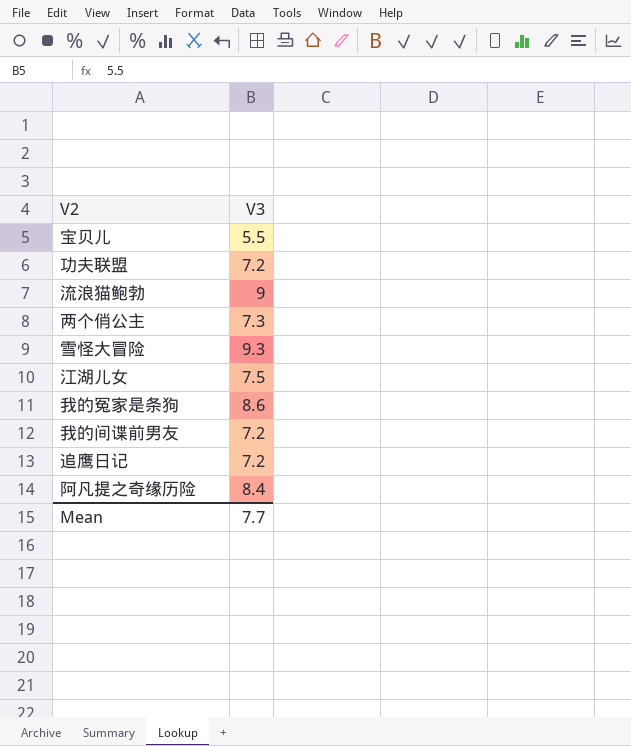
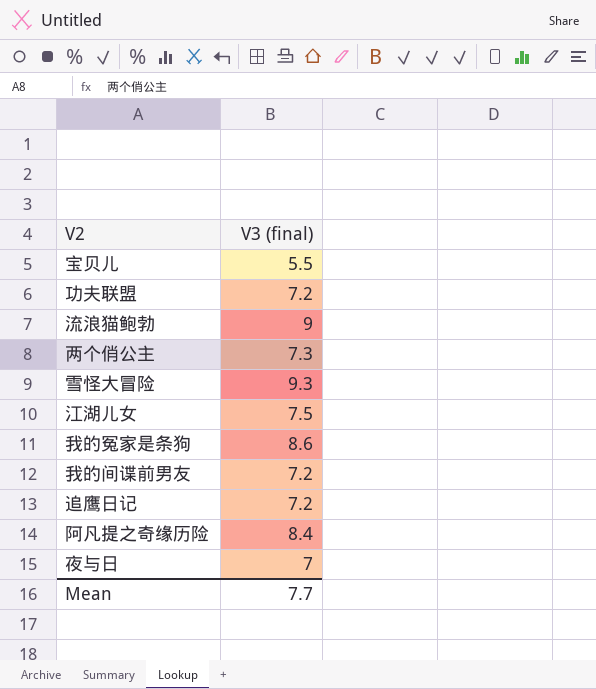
column name: V3 -> V3 (final)
row 夜与日: none -> 7

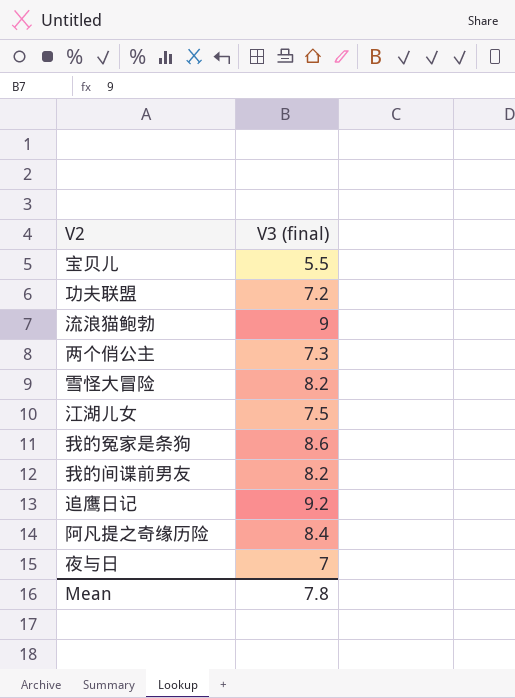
雪怪大冒险 | V3 (final): 9.3 -> 8.2
我的间谍前男友 | V3 (final): 7.2 -> 8.2
追鹰日记 | V3 (final): 7.2 -> 9.2
Mean | V3 (final): 7.7 -> 7.8

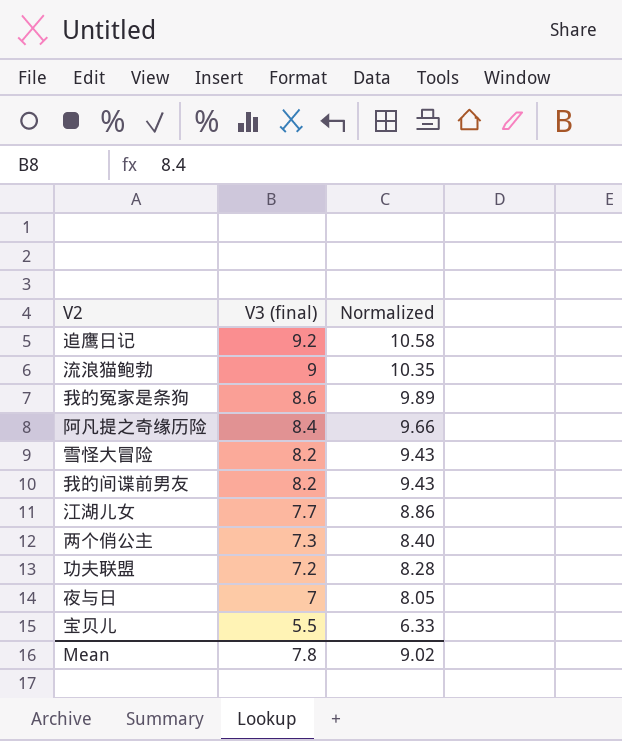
row order: none -> V3 (final) descending
column Normalized | formula: none -> [V3 (final)] * 1.15
江湖儿女 | V3 (final): 7.5 -> 7.7

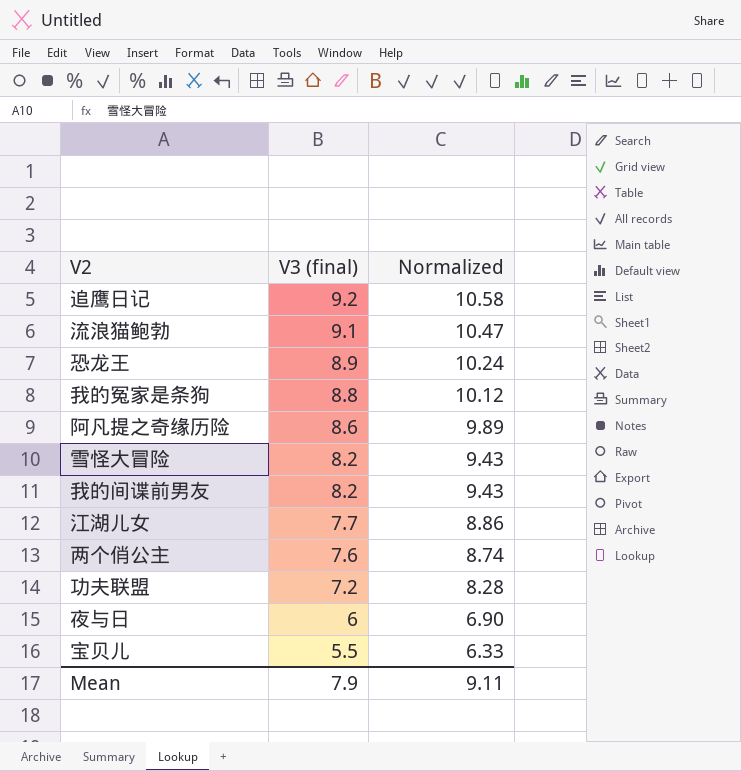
流浪猫鲍勃 | V3 (final): 9 -> 9.1
流浪猫鲍勃 | Normalized: 10.35 -> 10.47
row 恐龙王: none -> 8.9 | 10.24
我的冤家是条狗 | V3 (final): 8.6 -> 8.8
我的冤家是条狗 | Normalized: 9.89 -> 10.12
阿凡提之奇缘历险 | V3 (final): 8.4 -> 8.6
阿凡提之奇缘历险 | Normalized: 9.66 -> 9.89
两个俏公主 | V3 (final): 7.3 -> 7.6
两个俏公主 | Normalized: 8.40 -> 8.74
夜与日 | V3 (final): 7 -> 6
夜与日 | Normalized: 8.05 -> 6.90
Mean | V3 (final): 7.8 -> 7.9
Mean | Normalized: 9.02 -> 9.11

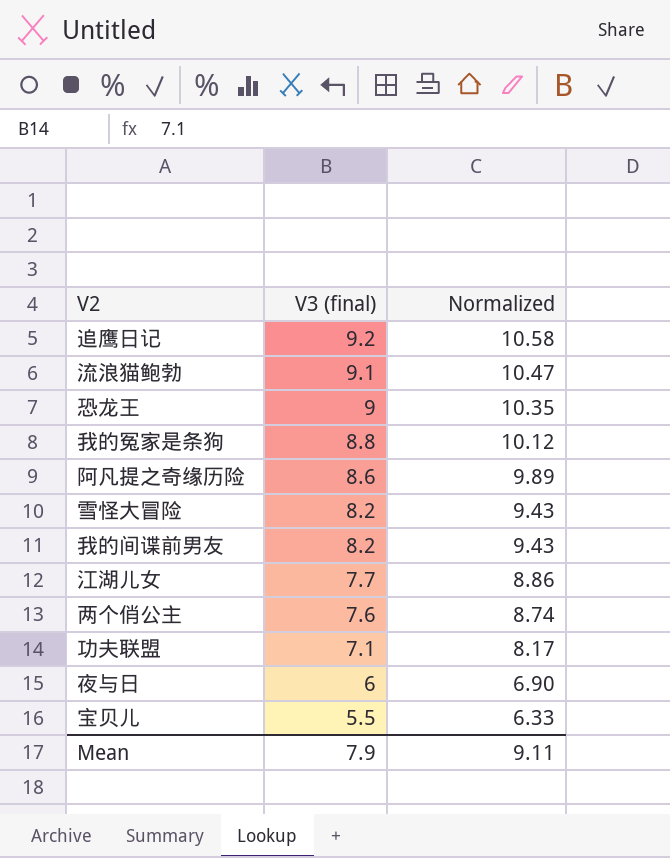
恐龙王 | V3 (final): 8.9 -> 9
恐龙王 | Normalized: 10.24 -> 10.35
功夫联盟 | V3 (final): 7.2 -> 7.1
功夫联盟 | Normalized: 8.28 -> 8.17

